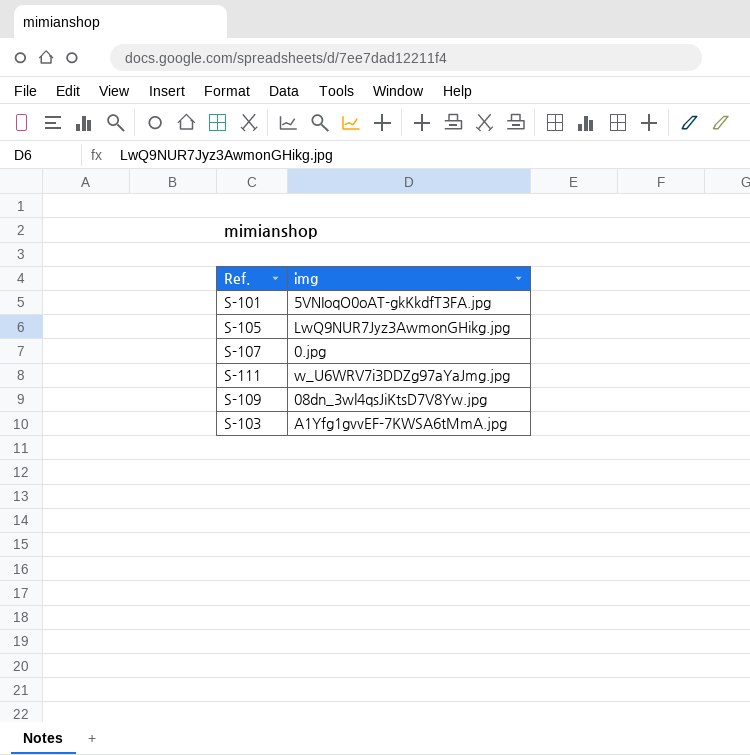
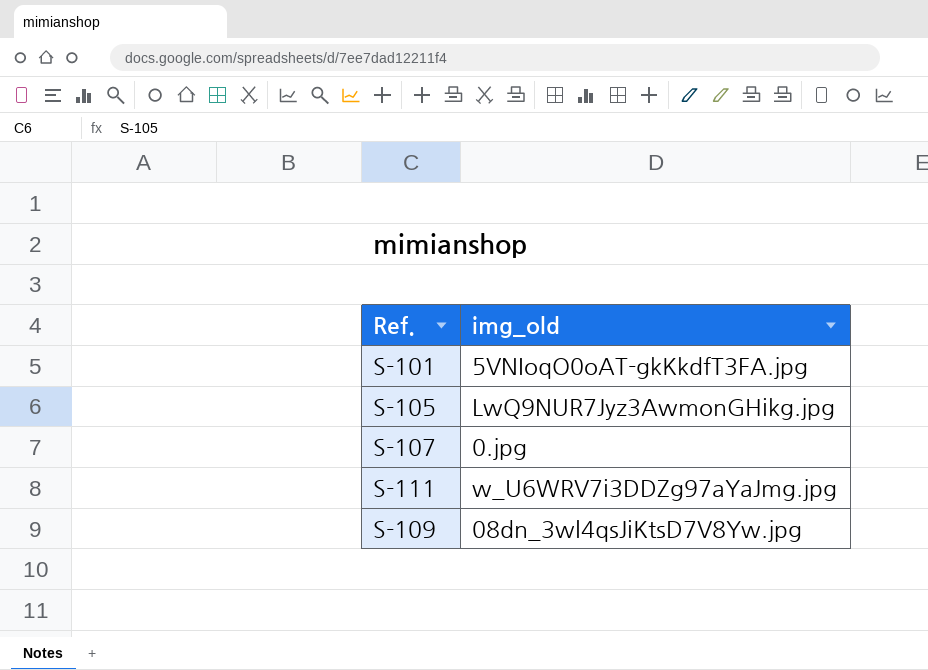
column name: img -> img_old
row S-103: A1Yfg1gvvEF-7KWSA6tMmA.jpg -> none

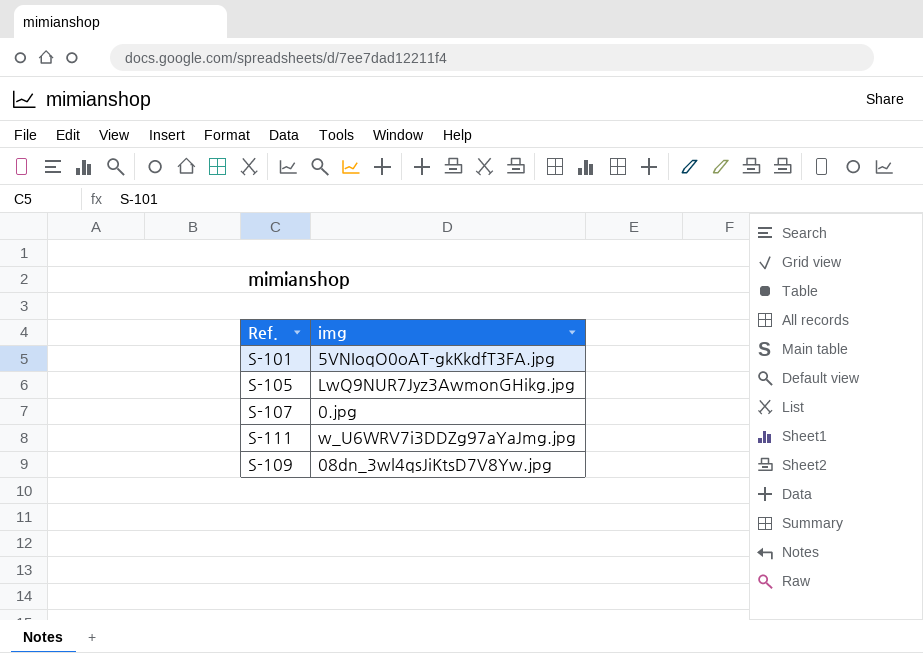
column name: img_old -> img

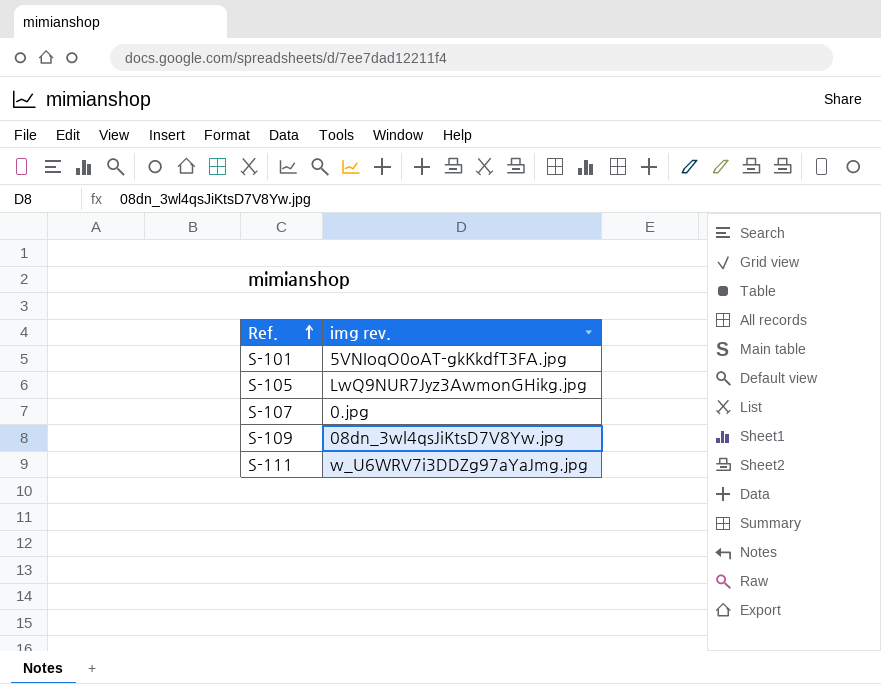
row order: none -> Ref. ascending
column name: img -> img rev.

